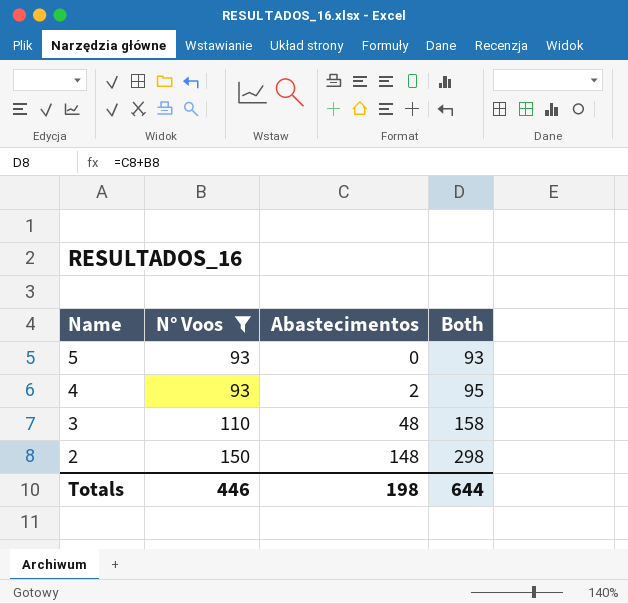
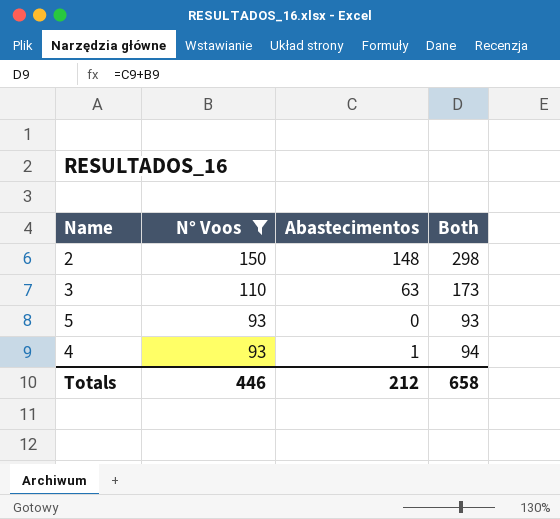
row order: Name descending -> N° Voos descending
3 | Abastecimentos: 48 -> 63
3 | Both: 158 -> 173
4 | Abastecimentos: 2 -> 1
4 | Both: 95 -> 94
Totals | Abastecimentos: 198 -> 212
Totals | Both: 644 -> 658

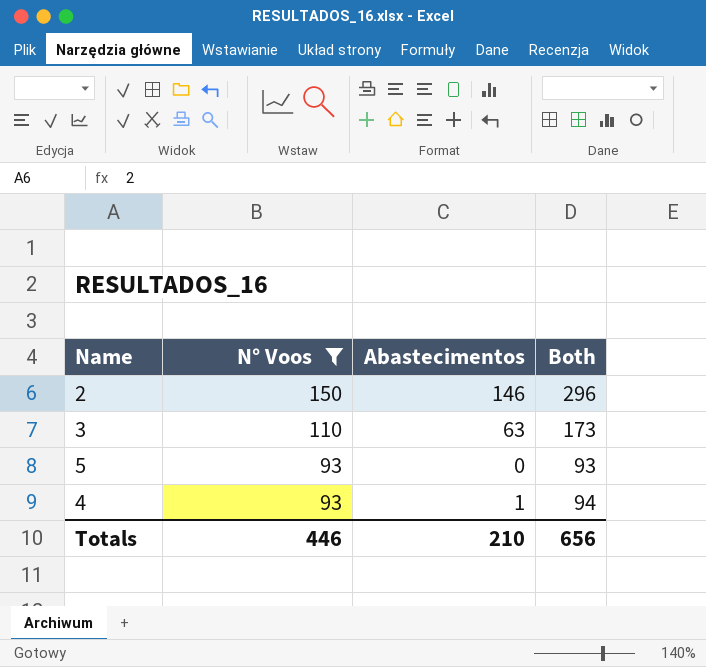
2 | Abastecimentos: 148 -> 146
2 | Both: 298 -> 296
Totals | Abastecimentos: 212 -> 210
Totals | Both: 658 -> 656

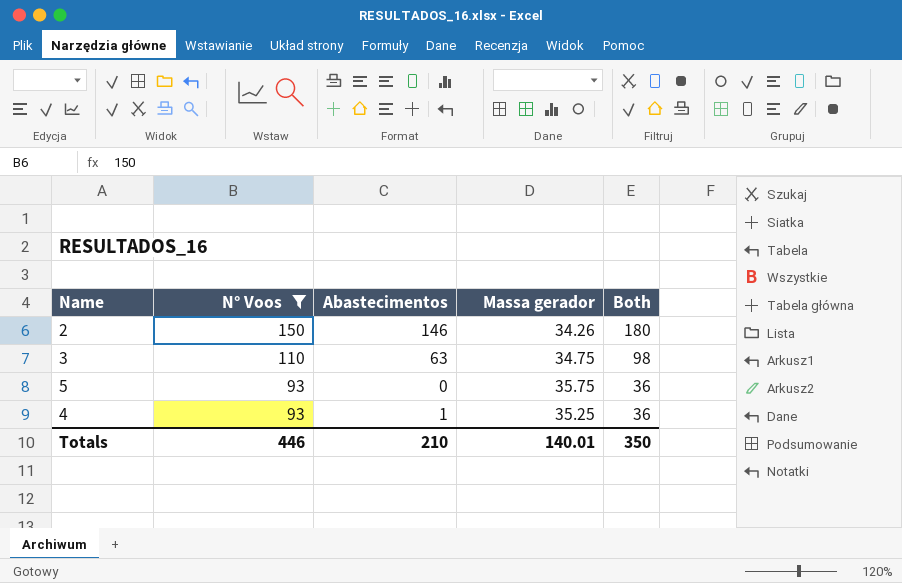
column Massa gerador | position: none -> 4
column Both | formula: [N° Voos] + [Abastecimentos] -> [Abastecimentos] + [Massa gerador]
Totals | Both: 656 -> 350

